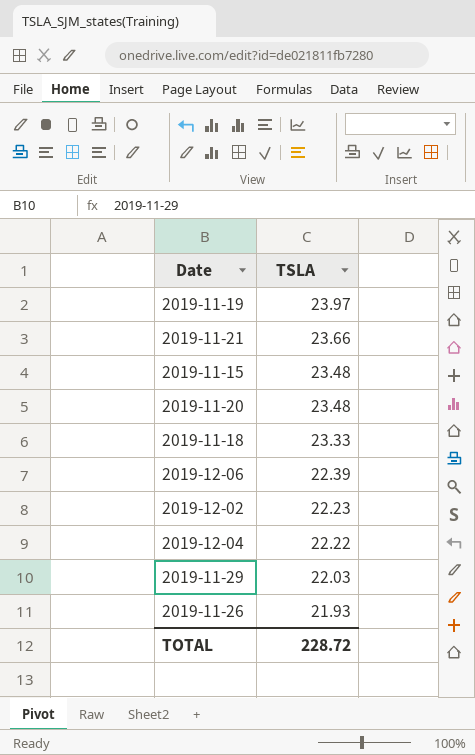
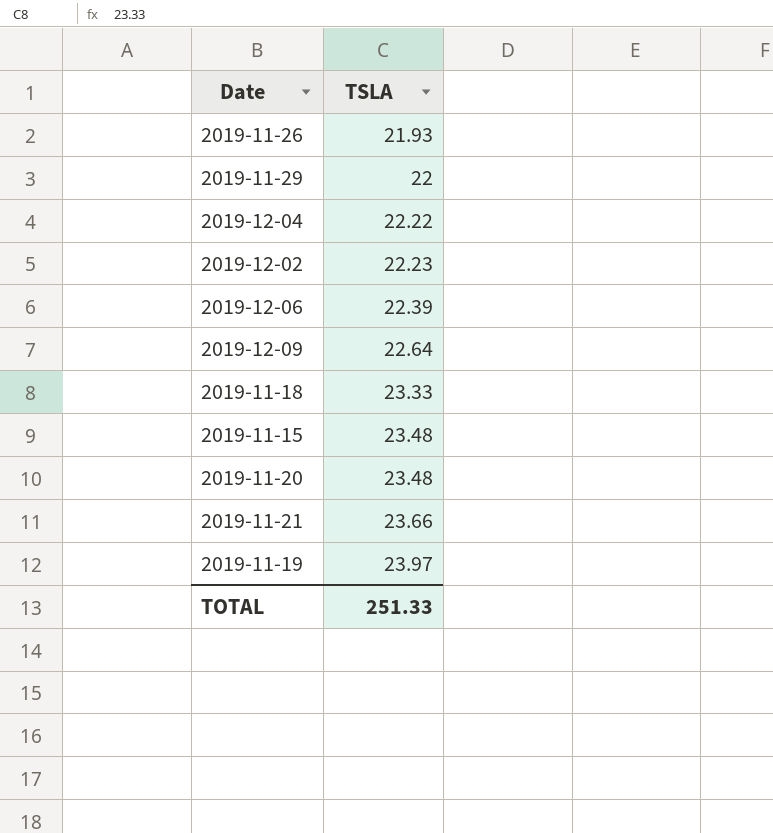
row order: TSLA descending -> TSLA ascending
2019-11-29 | TSLA: 22.03 -> 22
row 2019-12-09: none -> 22.64
TOTAL | TSLA: 228.72 -> 251.33

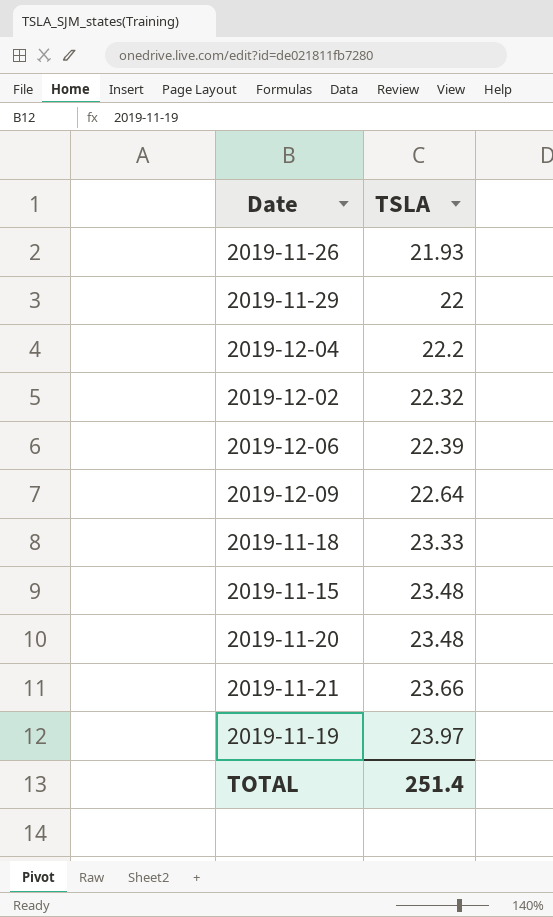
2019-12-04 | TSLA: 22.22 -> 22.2
2019-12-02 | TSLA: 22.23 -> 22.32
TOTAL | TSLA: 251.33 -> 251.4

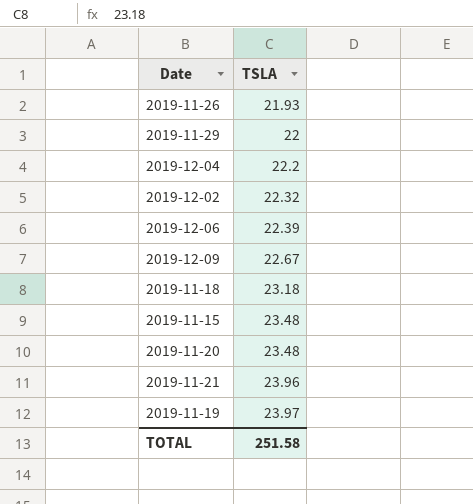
2019-12-09 | TSLA: 22.64 -> 22.67
2019-11-18 | TSLA: 23.33 -> 23.18
2019-11-21 | TSLA: 23.66 -> 23.96
TOTAL | TSLA: 251.4 -> 251.58

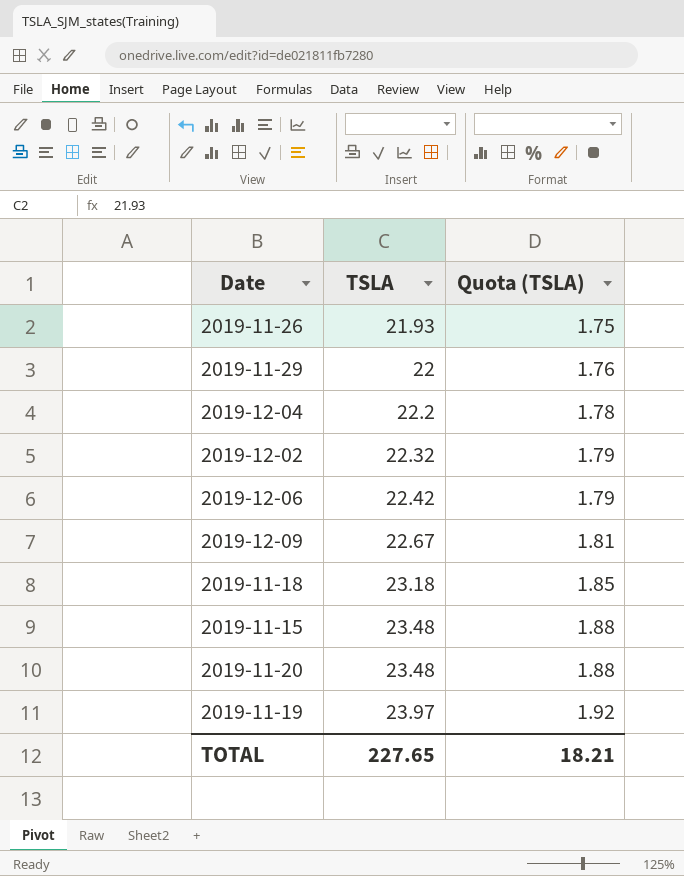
column Quota (TSLA) | formula: none -> [TSLA] * 0.08
row 2019-11-21: 23.96 -> none
2019-12-06 | TSLA: 22.39 -> 22.42
TOTAL | TSLA: 251.58 -> 227.65

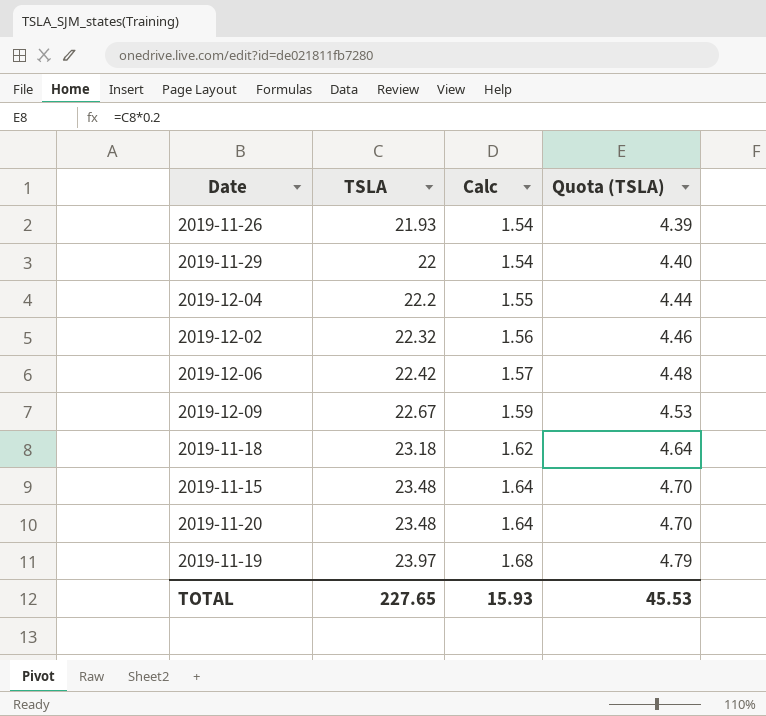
column Calc | formula: none -> [TSLA] * 0.07
column Quota (TSLA) | formula: [TSLA] * 0.08 -> [TSLA] * 0.2
TOTAL | Quota (TSLA): 18.21 -> 45.53

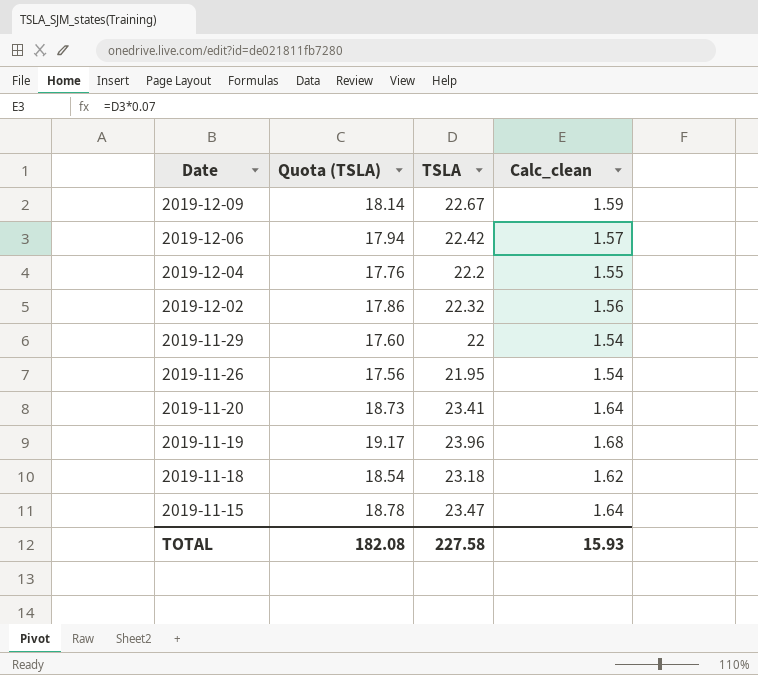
row order: TSLA ascending -> Date descending
column Quota (TSLA) | formula: [TSLA] * 0.2 -> [TSLA] * 0.8
column Quota (TSLA) | position: 4 -> 2
column name: Calc -> Calc_clean
2019-11-26 | TSLA: 21.93 -> 21.95
2019-11-20 | TSLA: 23.48 -> 23.41
2019-11-19 | TSLA: 23.97 -> 23.96
2019-11-15 | TSLA: 23.48 -> 23.47
TOTAL | Quota (TSLA): 45.53 -> 182.08
TOTAL | TSLA: 227.65 -> 227.58

